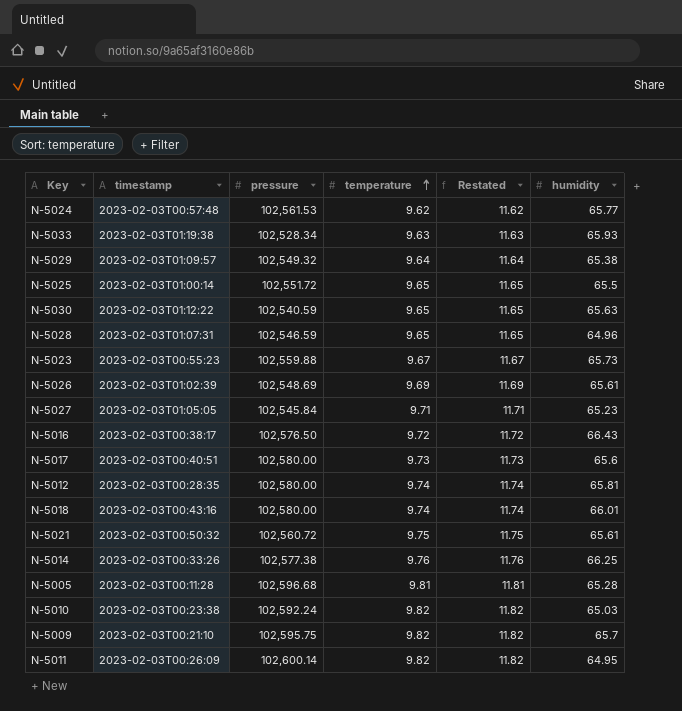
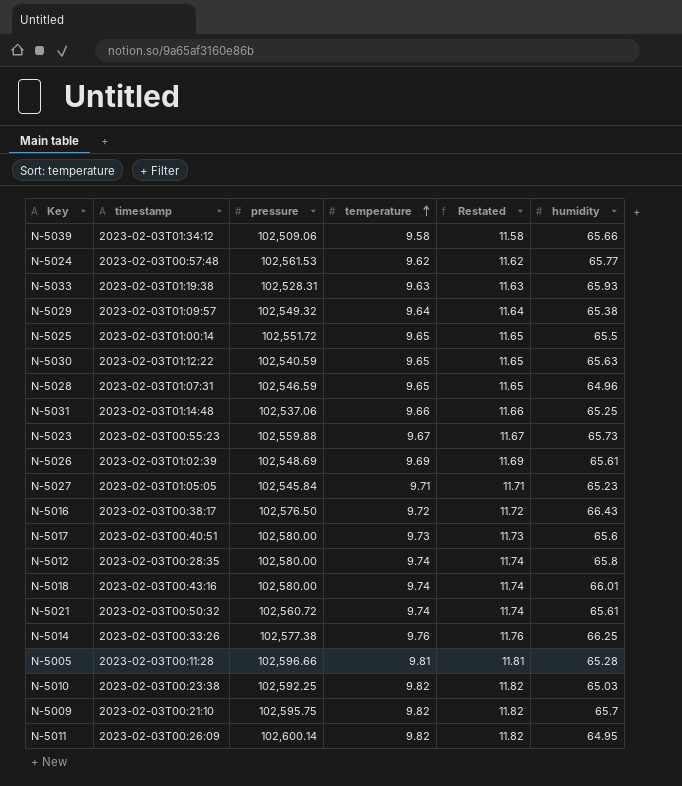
row N-5039: none -> 2023-02-03T01:34:12 | 102,509.06 | 9.58 | 11.58 | 65.66
N-5033 | pressure: 102,528.34 -> 102,528.31
row N-5031: none -> 2023-02-03T01:14:48 | 102,537.06 | 9.66 | 11.66 | 65.25
N-5012 | humidity: 65.81 -> 65.8
N-5021 | temperature: 9.75 -> 9.74
N-5021 | Restated: 11.75 -> 11.74
N-5005 | pressure: 102,596.68 -> 102,596.66
N-5010 | pressure: 102,592.24 -> 102,592.25

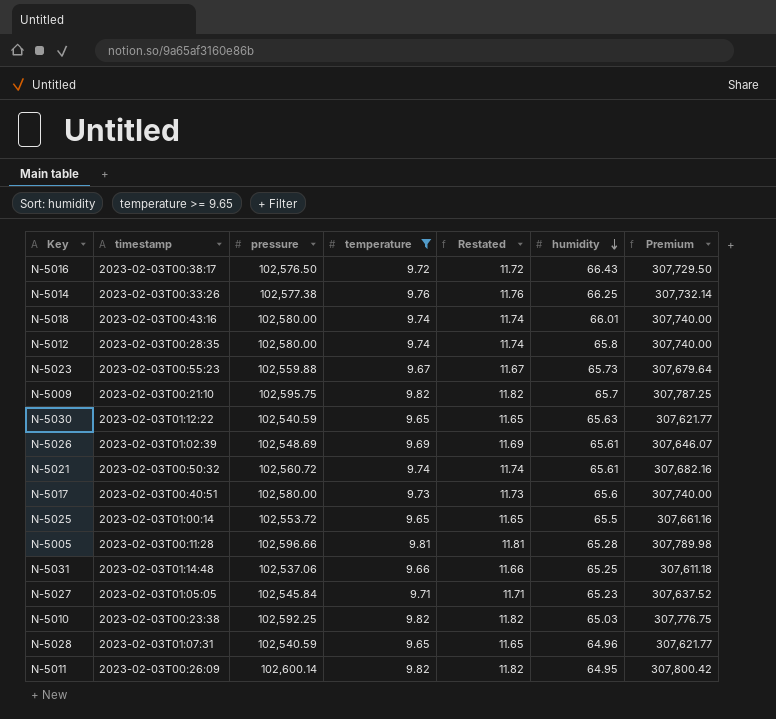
filter: none -> temperature >= 9.65
row order: temperature ascending -> humidity descending
column Premium | formula: none -> [pressure] * 3
N-5025 | pressure: 102,551.72 -> 102,553.72
N-5028 | pressure: 102,546.59 -> 102,540.59

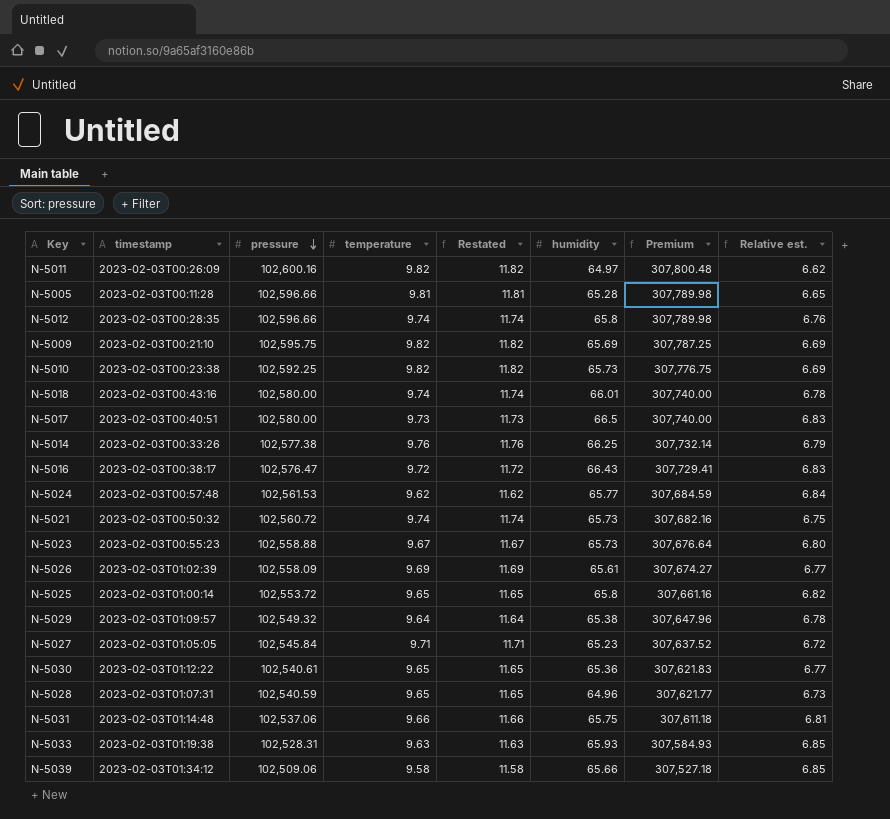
filter: temperature >= 9.65 -> none
row order: humidity descending -> pressure descending
column Relative est. | formula: none -> [humidity] / [temperature]
N-5011 | pressure: 102,600.14 -> 102,600.16
N-5011 | humidity: 64.95 -> 64.97
N-5011 | Premium: 307,800.42 -> 307,800.48
N-5012 | pressure: 102,580.00 -> 102,596.66
N-5012 | Premium: 307,740.00 -> 307,789.98
N-5009 | humidity: 65.7 -> 65.69
N-5010 | humidity: 65.03 -> 65.73
N-5017 | humidity: 65.6 -> 66.5
N-5016 | pressure: 102,576.50 -> 102,576.47
N-5016 | Premium: 307,729.50 -> 307,729.41
N-5021 | humidity: 65.61 -> 65.73
N-5023 | pressure: 102,559.88 -> 102,558.88
N-5023 | Premium: 307,679.64 -> 307,676.64
N-5026 | pressure: 102,548.69 -> 102,558.09
N-5026 | Premium: 307,646.07 -> 307,674.27
N-5025 | humidity: 65.5 -> 65.8
N-5030 | pressure: 102,540.59 -> 102,540.61
N-5030 | humidity: 65.63 -> 65.36
N-5030 | Premium: 307,621.77 -> 307,621.83
N-5031 | humidity: 65.25 -> 65.75

